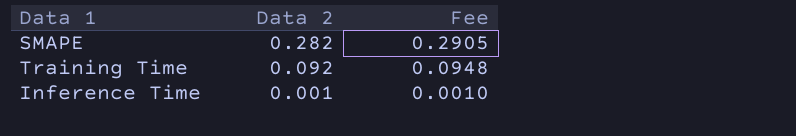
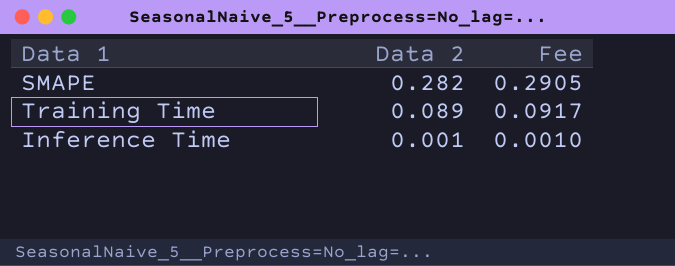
Training Time | Data 2: 0.092 -> 0.089
Training Time | Fee: 0.0948 -> 0.0917

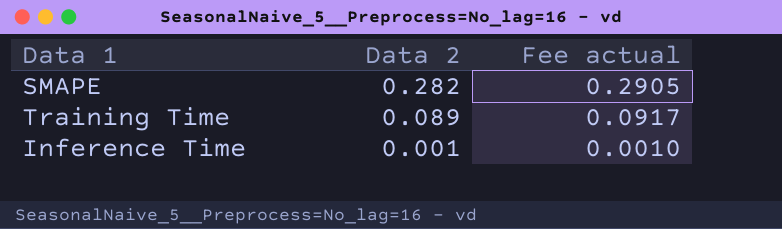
column name: Fee -> Fee actual

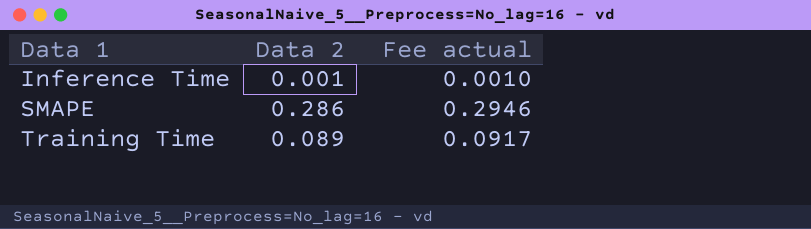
row order: Data 2 descending -> Data 1 ascending
SMAPE | Data 2: 0.282 -> 0.286
SMAPE | Fee actual: 0.2905 -> 0.2946

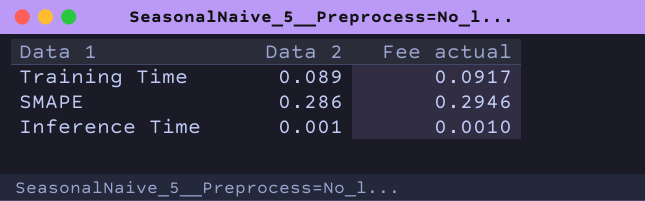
row order: Data 1 ascending -> Data 1 descending

